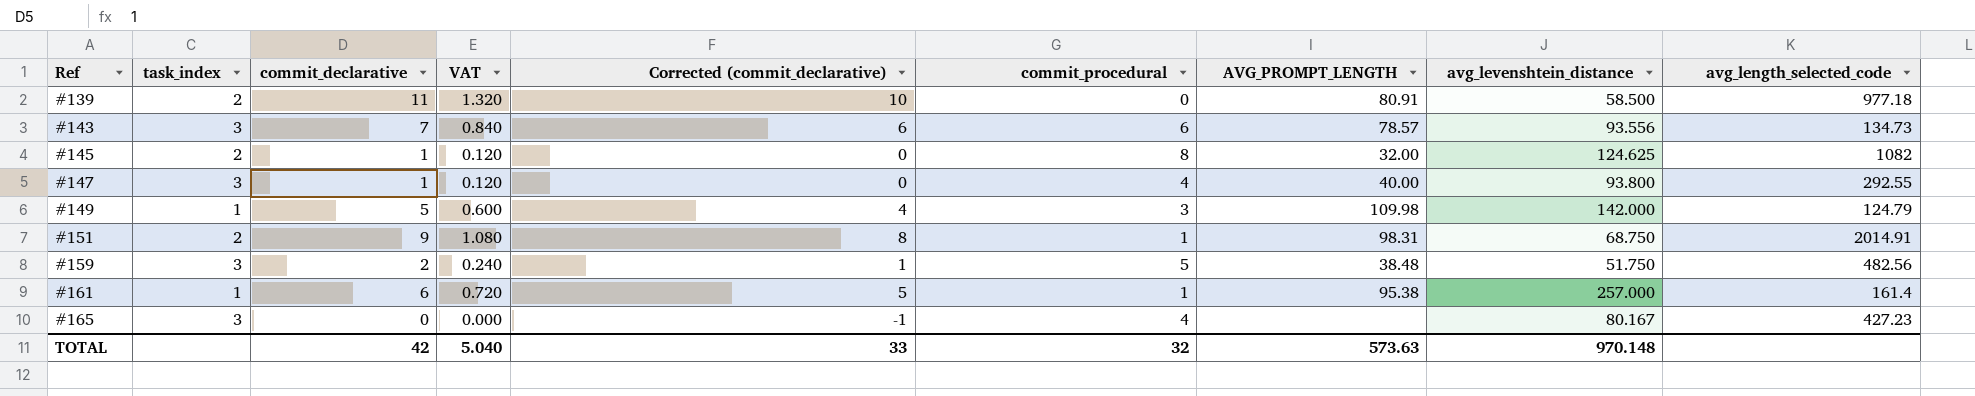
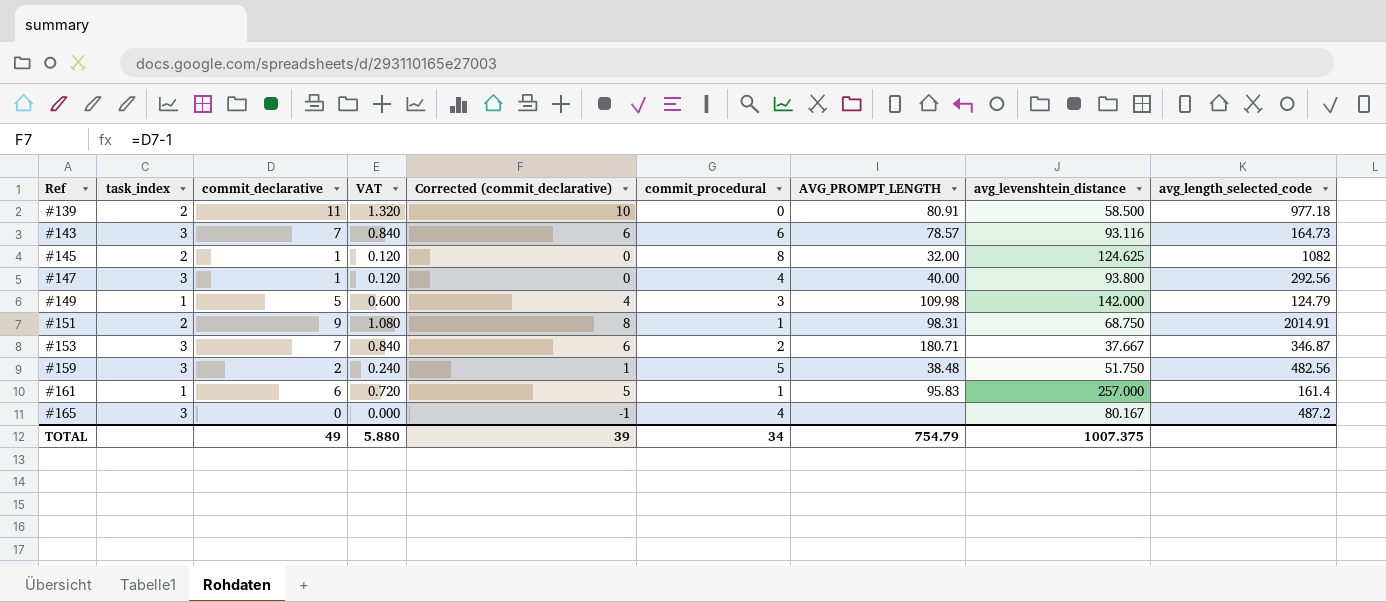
#143 | avg_levenshtein_distance: 93.556 -> 93.116
#143 | avg_length_selected_code: 134.73 -> 164.73
#147 | avg_length_selected_code: 292.55 -> 292.56
row #153: none -> 3 | 7 | 0.840 | 6 | 2 | 180.71 | 37.667 | 346.87
#161 | AVG_PROMPT_LENGTH: 95.38 -> 95.83
#165 | avg_length_selected_code: 427.23 -> 487.2
TOTAL | commit_declarative: 42 -> 49
TOTAL | VAT: 5.040 -> 5.880
TOTAL | Corrected (commit_declarative): 33 -> 39
TOTAL | commit_procedural: 32 -> 34
TOTAL | AVG_PROMPT_LENGTH: 573.63 -> 754.79
TOTAL | avg_levenshtein_distance: 970.148 -> 1007.375

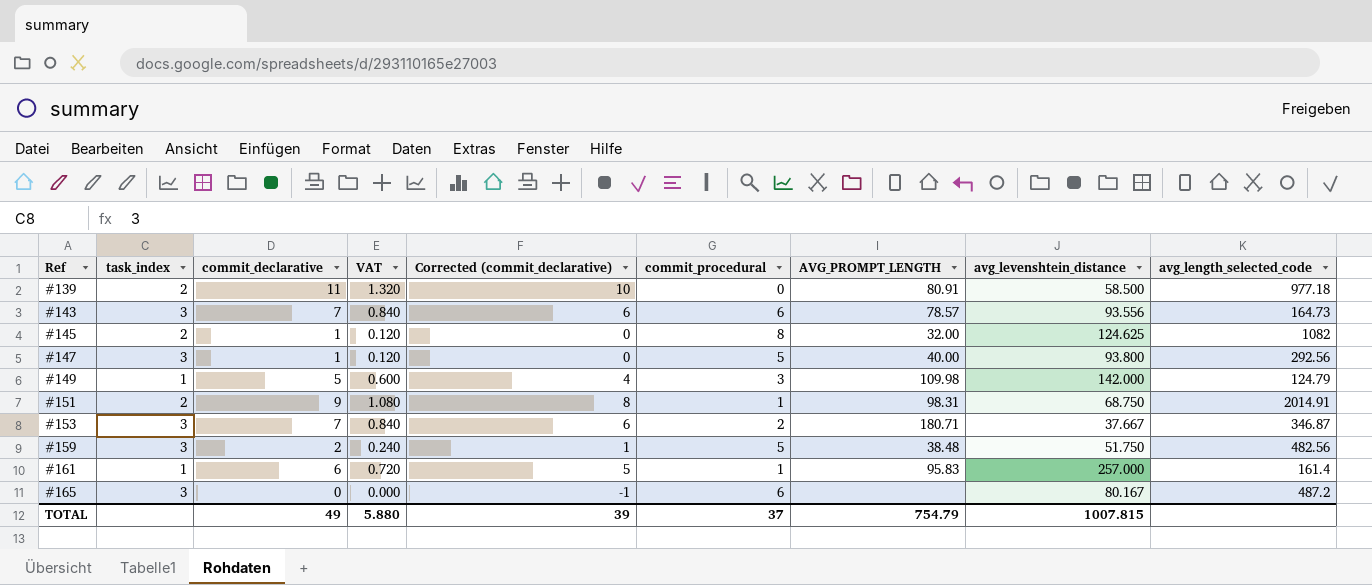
#143 | avg_levenshtein_distance: 93.116 -> 93.556
#147 | commit_procedural: 4 -> 5
#165 | commit_procedural: 4 -> 6
TOTAL | commit_procedural: 34 -> 37
TOTAL | avg_levenshtein_distance: 1007.375 -> 1007.815

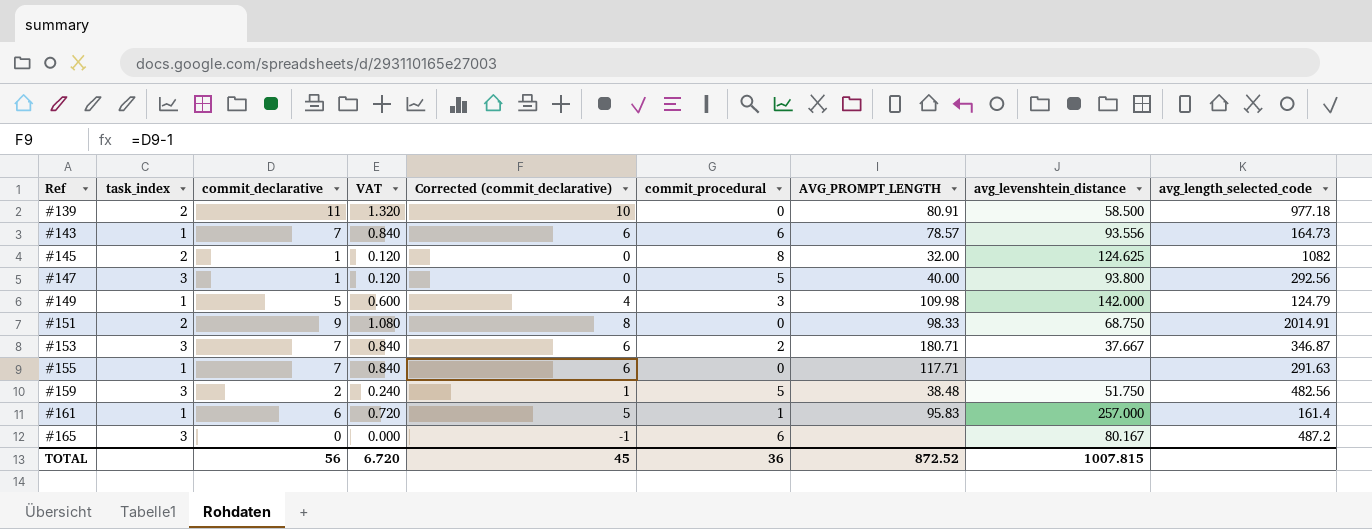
#143 | task_index: 3 -> 1
#151 | commit_procedural: 1 -> 0
#151 | AVG_PROMPT_LENGTH: 98.31 -> 98.33
row #155: none -> 1 | 7 | 0.840 | 6 | 0 | 117.71 | none | 291.63
TOTAL | commit_declarative: 49 -> 56
TOTAL | VAT: 5.880 -> 6.720
TOTAL | Corrected (commit_declarative): 39 -> 45
TOTAL | commit_procedural: 37 -> 36
TOTAL | AVG_PROMPT_LENGTH: 754.79 -> 872.52

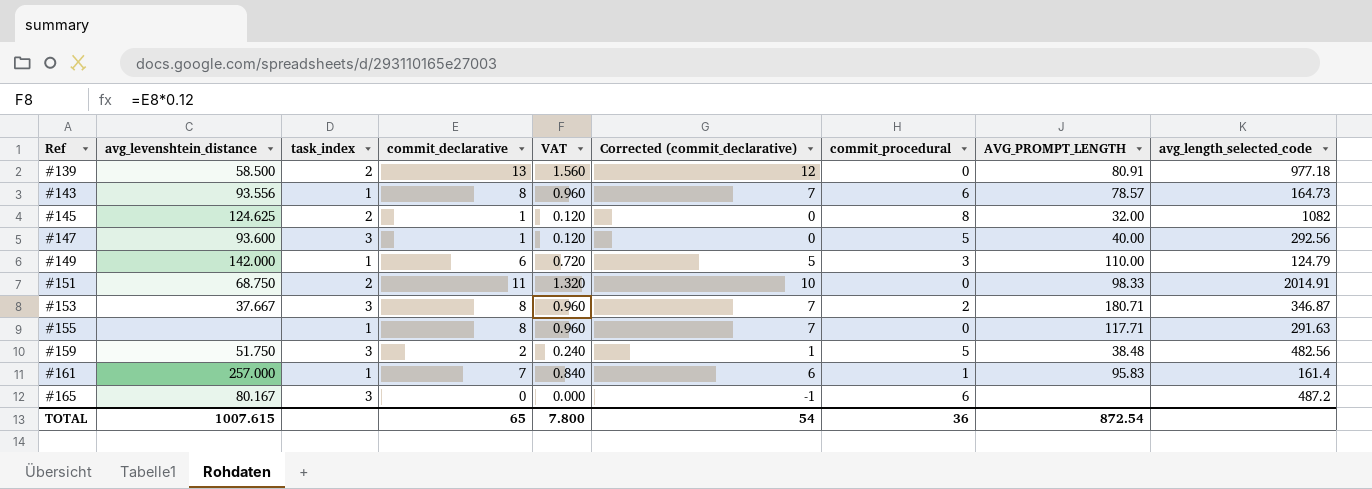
column avg_levenshtein_distance | position: 8 -> 2
#139 | commit_declarative: 11 -> 13
#139 | VAT: 1.320 -> 1.560
#139 | Corrected (commit_declarative): 10 -> 12
#143 | commit_declarative: 7 -> 8
#143 | VAT: 0.840 -> 0.960
#143 | Corrected (commit_declarative): 6 -> 7
#147 | avg_levenshtein_distance: 93.800 -> 93.600
#149 | commit_declarative: 5 -> 6
#149 | VAT: 0.600 -> 0.720
#149 | Corrected (commit_declarative): 4 -> 5
#149 | AVG_PROMPT_LENGTH: 109.98 -> 110.00
#151 | commit_declarative: 9 -> 11
#151 | VAT: 1.080 -> 1.320
#151 | Corrected (commit_declarative): 8 -> 10
#153 | commit_declarative: 7 -> 8
#153 | VAT: 0.840 -> 0.960
#153 | Corrected (commit_declarative): 6 -> 7
#155 | commit_declarative: 7 -> 8
#155 | VAT: 0.840 -> 0.960
#155 | Corrected (commit_declarative): 6 -> 7
#161 | commit_declarative: 6 -> 7
#161 | VAT: 0.720 -> 0.840
#161 | Corrected (commit_declarative): 5 -> 6
TOTAL | avg_levenshtein_distance: 1007.815 -> 1007.615
TOTAL | commit_declarative: 56 -> 65
TOTAL | VAT: 6.720 -> 7.800
TOTAL | Corrected (commit_declarative): 45 -> 54
TOTAL | AVG_PROMPT_LENGTH: 872.52 -> 872.54

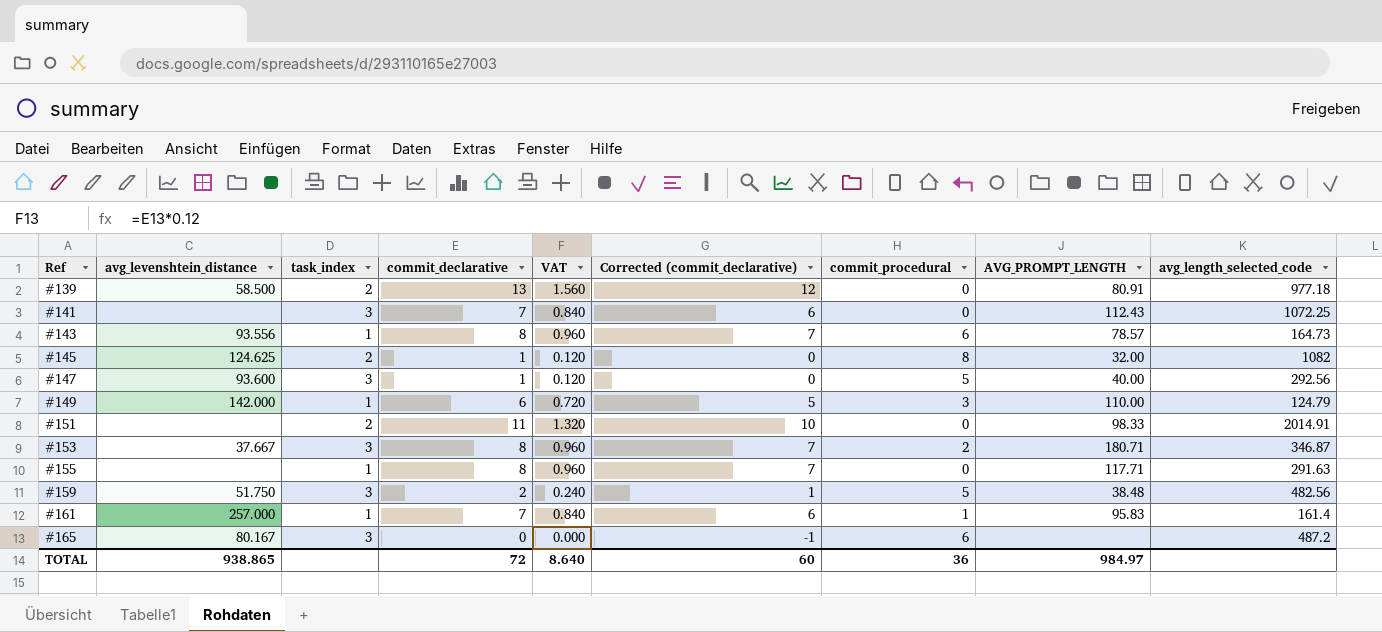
row #141: none -> none | 3 | 7 | 0.840 | 6 | 0 | 112.43 | 1072.25
#151 | avg_levenshtein_distance: 68.750 -> none
TOTAL | avg_levenshtein_distance: 1007.615 -> 938.865
TOTAL | commit_declarative: 65 -> 72
TOTAL | VAT: 7.800 -> 8.640
TOTAL | Corrected (commit_declarative): 54 -> 60
TOTAL | AVG_PROMPT_LENGTH: 872.54 -> 984.97

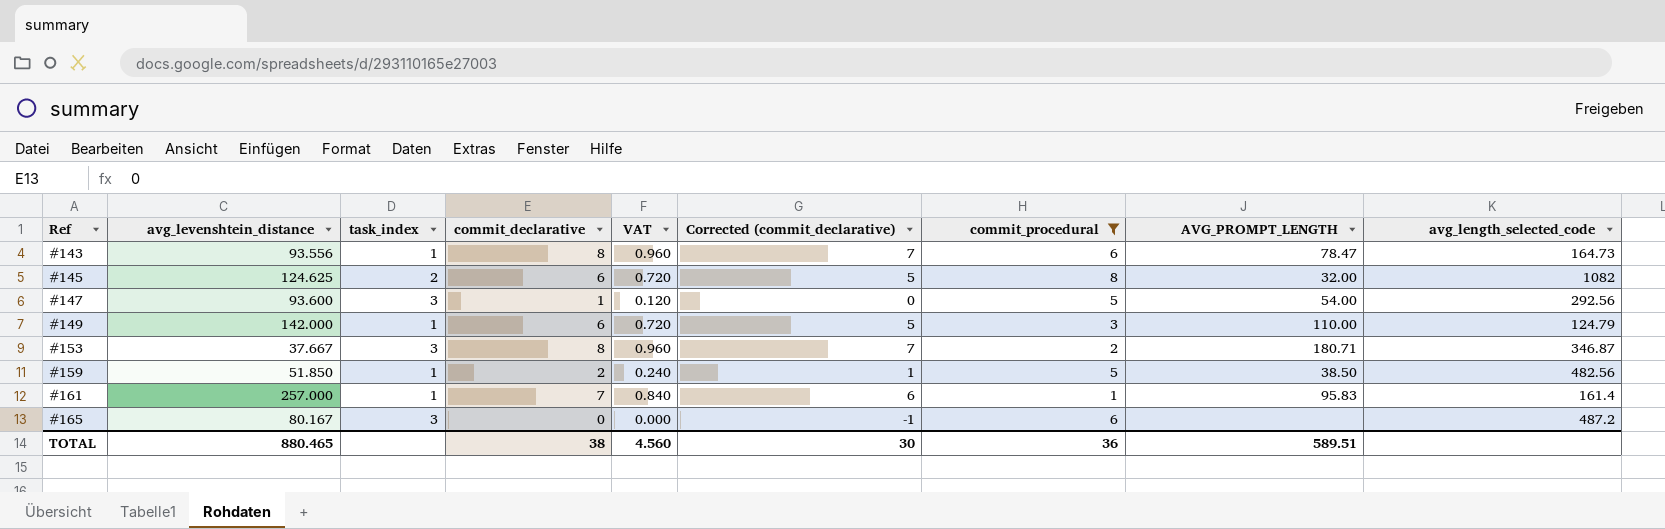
filter: none -> commit_procedural != 0
#143 | AVG_PROMPT_LENGTH: 78.57 -> 78.47
#145 | commit_declarative: 1 -> 6
#145 | VAT: 0.120 -> 0.720
#145 | Corrected (commit_declarative): 0 -> 5
#147 | AVG_PROMPT_LENGTH: 40.00 -> 54.00
#159 | avg_levenshtein_distance: 51.750 -> 51.850
#159 | task_index: 3 -> 1
#159 | AVG_PROMPT_LENGTH: 38.48 -> 38.50
TOTAL | avg_levenshtein_distance: 938.865 -> 880.465
TOTAL | commit_declarative: 72 -> 38
TOTAL | VAT: 8.640 -> 4.560
TOTAL | Corrected (commit_declarative): 60 -> 30
TOTAL | AVG_PROMPT_LENGTH: 984.97 -> 589.51

